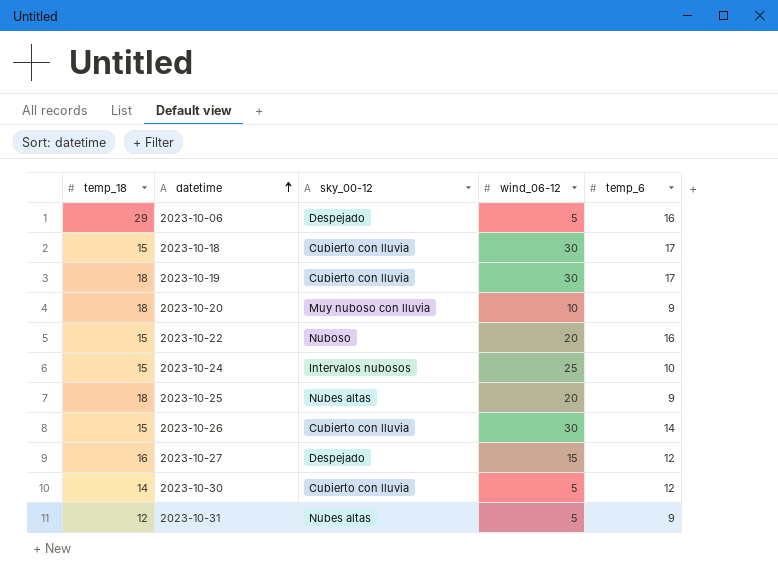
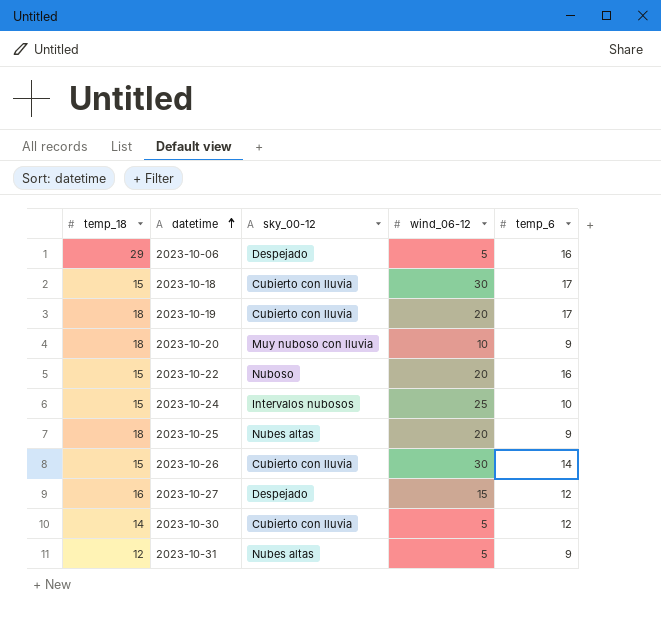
2023-10-19 | wind_06-12: 30 -> 20

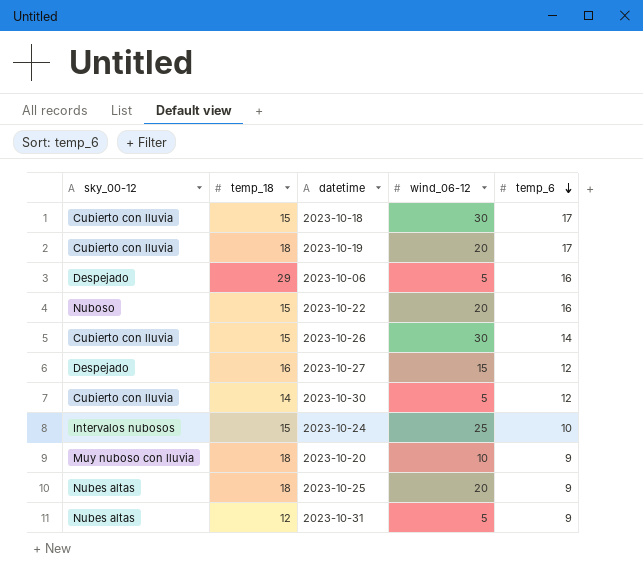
row order: datetime ascending -> temp_6 descending
column sky_00-12 | position: 3 -> 1

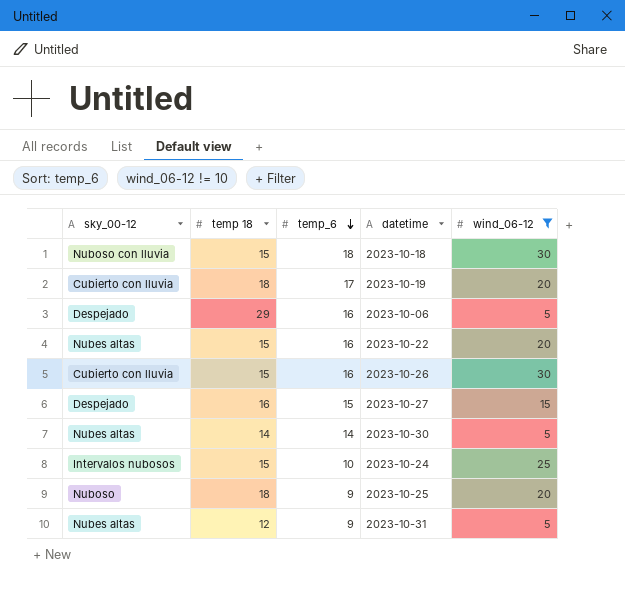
filter: none -> wind_06-12 != 10
column name: temp_18 -> temp 18
column temp_6 | position: 5 -> 3
2023-10-18 | sky_00-12: Cubierto con lluvia -> Nuboso con lluvia
2023-10-18 | temp_6: 17 -> 18
2023-10-22 | sky_00-12: Nuboso -> Nubes altas
2023-10-26 | temp_6: 14 -> 16
2023-10-27 | temp_6: 12 -> 15
2023-10-30 | sky_00-12: Cubierto con lluvia -> Nubes altas
2023-10-30 | temp_6: 12 -> 14
2023-10-25 | sky_00-12: Nubes altas -> Nuboso

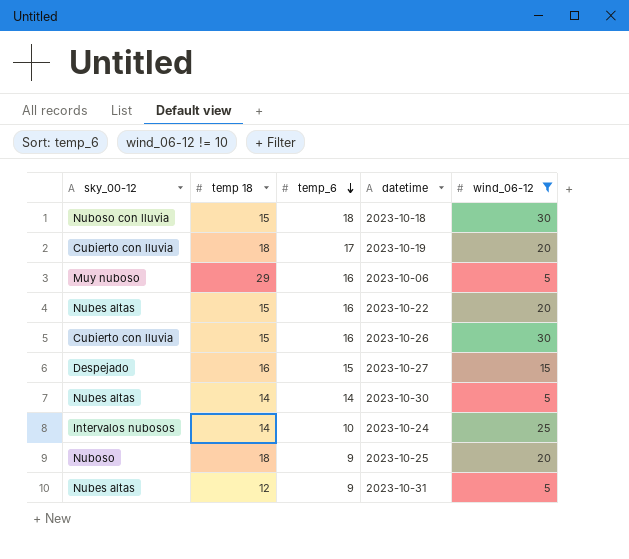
2023-10-06 | sky_00-12: Despejado -> Muy nuboso
2023-10-24 | temp 18: 15 -> 14

